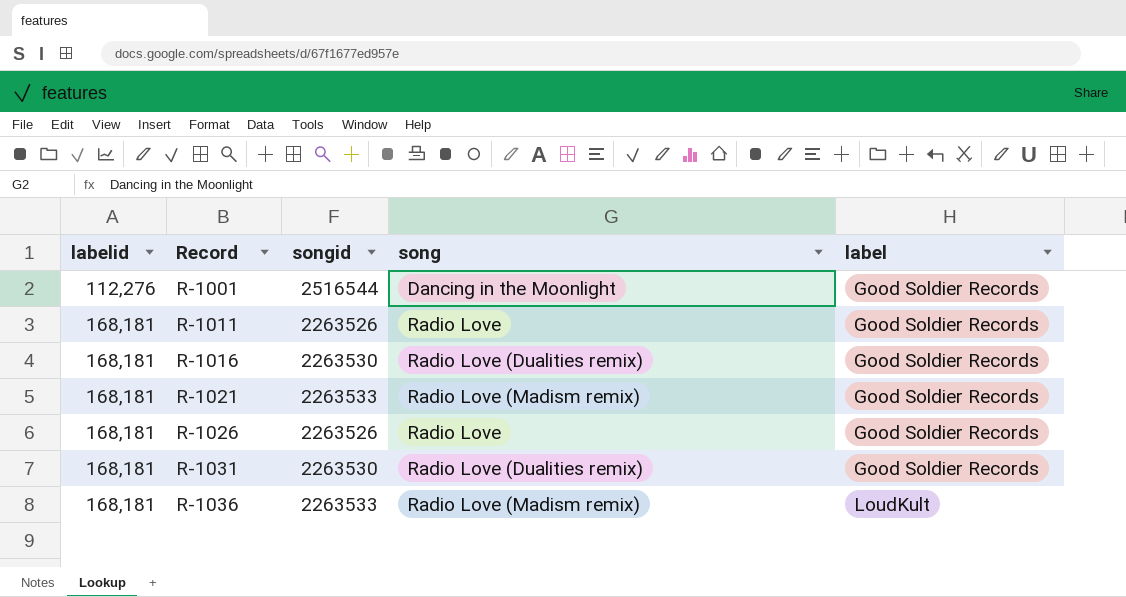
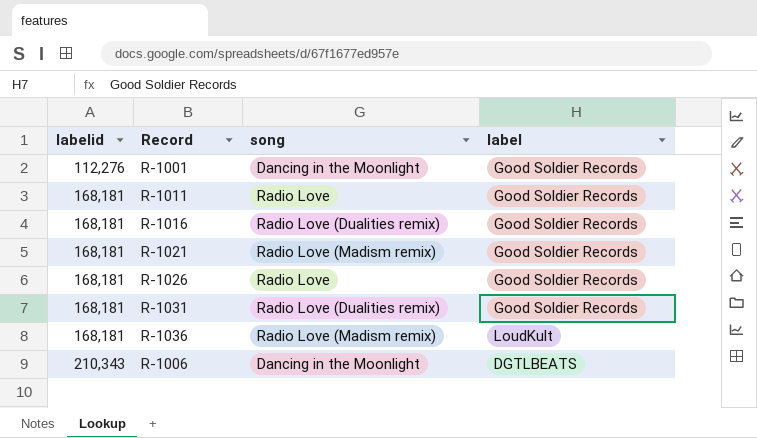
column songid | position: 3 -> none
row R-1006: none -> 210,343 | Dancing in the Moonlight | DGTLBEATS

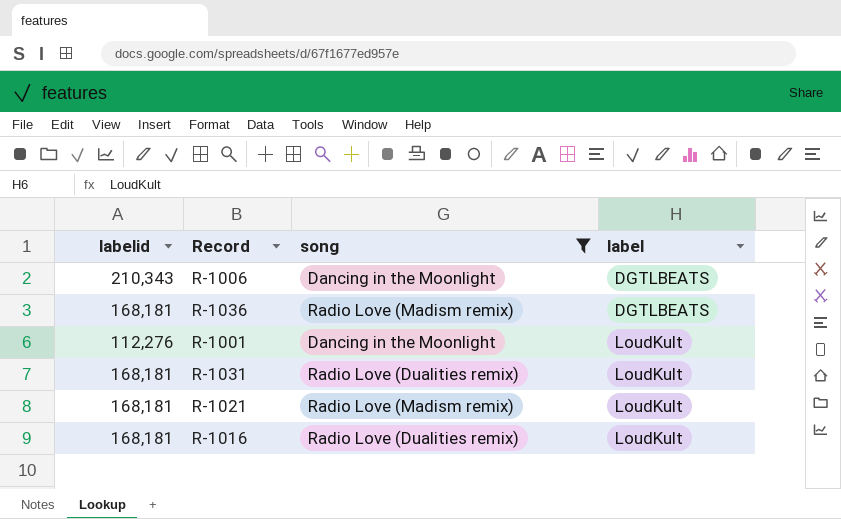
filter: none -> song != Radio Love
row order: labelid ascending -> label ascending
R-1036 | label: LoudKult -> DGTLBEATS
R-1001 | label: Good Soldier Records -> LoudKult
R-1031 | label: Good Soldier Records -> LoudKult
R-1021 | label: Good Soldier Records -> LoudKult
R-1016 | label: Good Soldier Records -> LoudKult

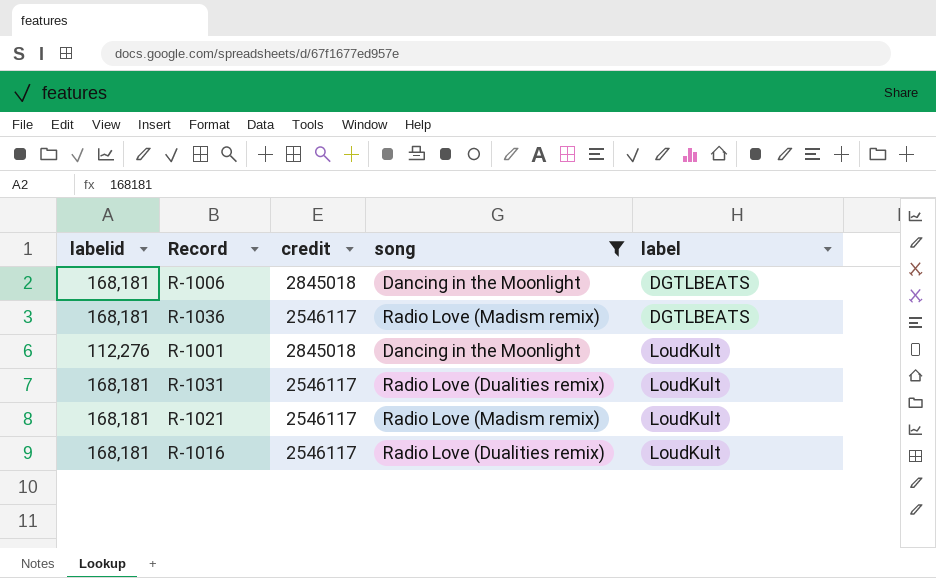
column credit | position: none -> 3
R-1006 | labelid: 210,343 -> 168,181

